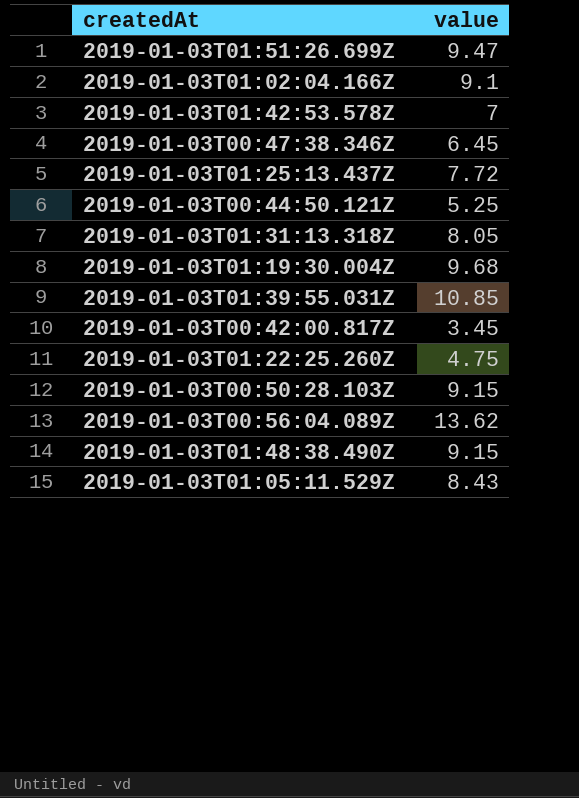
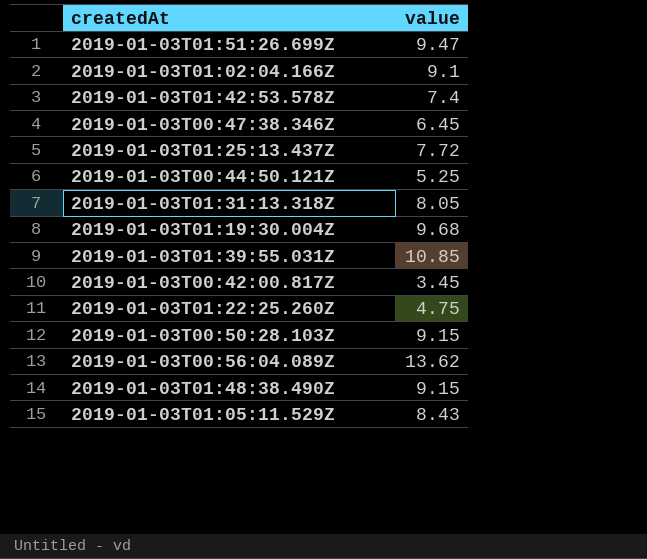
2019-01-03T01:42:53.578Z | value: 7 -> 7.4

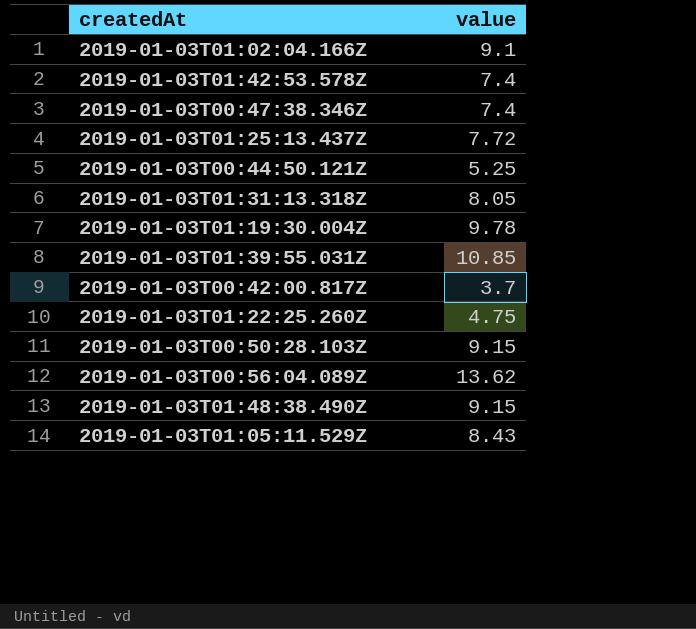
row 2019-01-03T01:51:26.699Z: 9.47 -> none
2019-01-03T00:47:38.346Z | value: 6.45 -> 7.4
2019-01-03T01:19:30.004Z | value: 9.68 -> 9.78
2019-01-03T00:42:00.817Z | value: 3.45 -> 3.7

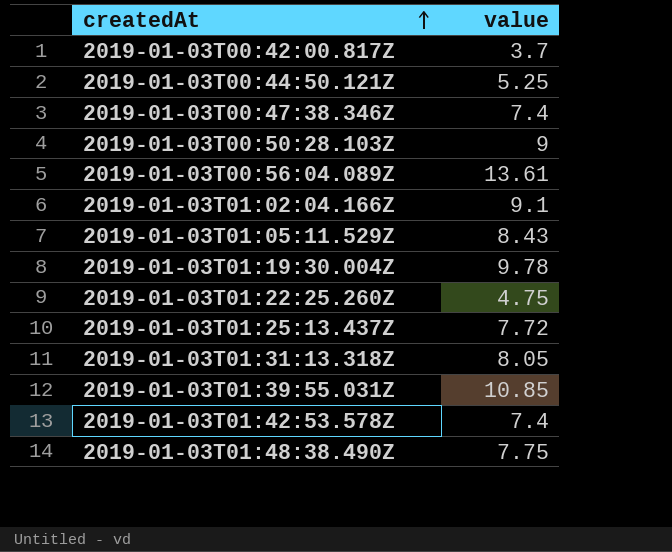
row order: none -> createdAt ascending
2019-01-03T00:50:28.103Z | value: 9.15 -> 9
2019-01-03T00:56:04.089Z | value: 13.62 -> 13.61
2019-01-03T01:48:38.490Z | value: 9.15 -> 7.75

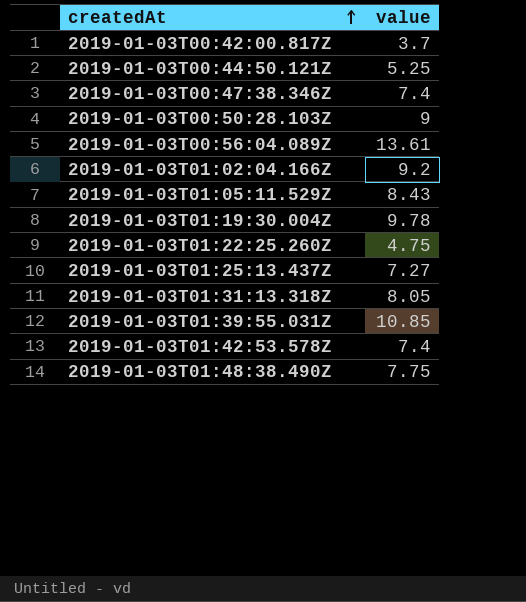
2019-01-03T01:02:04.166Z | value: 9.1 -> 9.2
2019-01-03T01:25:13.437Z | value: 7.72 -> 7.27

